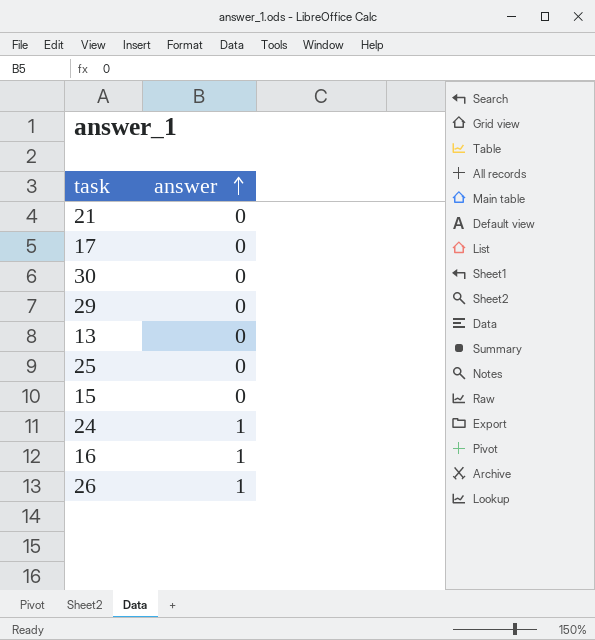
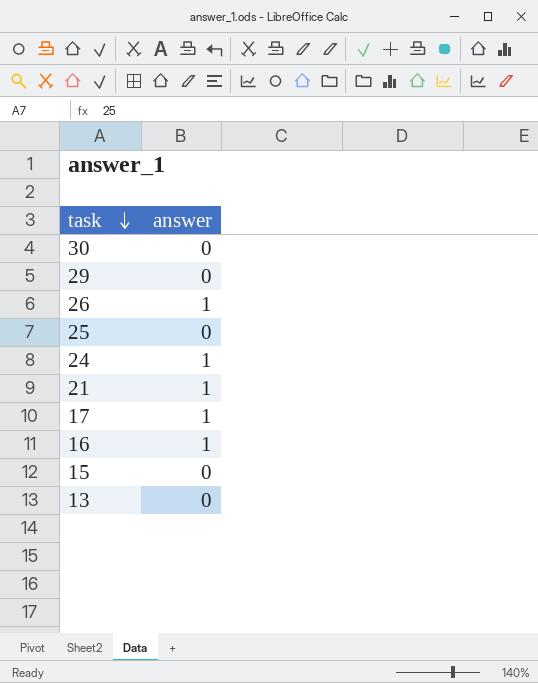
row order: answer ascending -> task descending
21 | answer: 0 -> 1
17 | answer: 0 -> 1

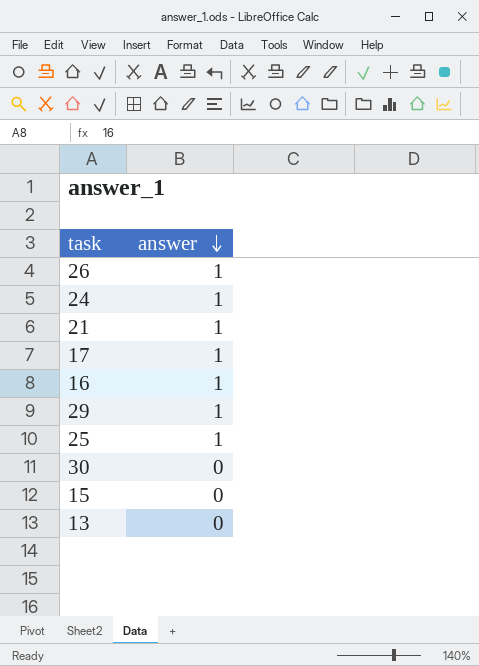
row order: task descending -> answer descending
29 | answer: 0 -> 1
25 | answer: 0 -> 1

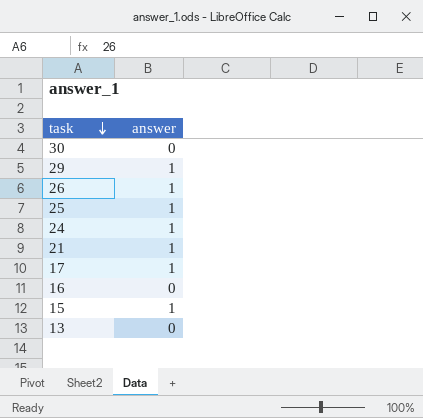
row order: answer descending -> task descending
16 | answer: 1 -> 0
15 | answer: 0 -> 1

